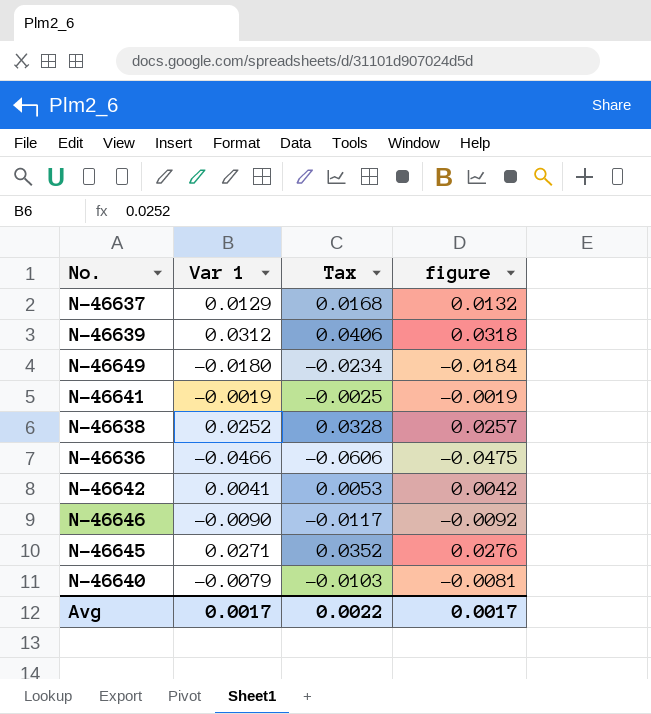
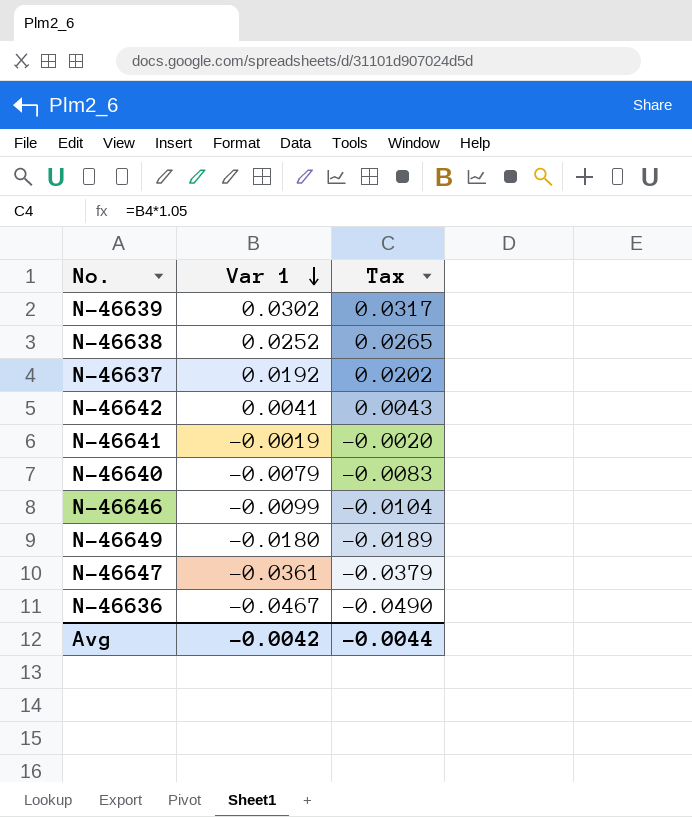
row order: none -> Var 1 descending
column figure | formula: [Var 1] * 1.02 -> none
column Tax | formula: [Var 1] * 1.3 -> [Var 1] * 1.05
row N-46645: 0.0271 | 0.0352 | 0.0276 -> none
N-46639 | Var 1: 0.0312 -> 0.0302
N-46637 | Var 1: 0.0129 -> 0.0192
N-46646 | Var 1: -0.0090 -> -0.0099
row N-46647: none -> -0.0361 | -0.0379
N-46636 | Var 1: -0.0466 -> -0.0467
Avg | Var 1: 0.0017 -> -0.0042
Avg | Tax: 0.0022 -> -0.0044

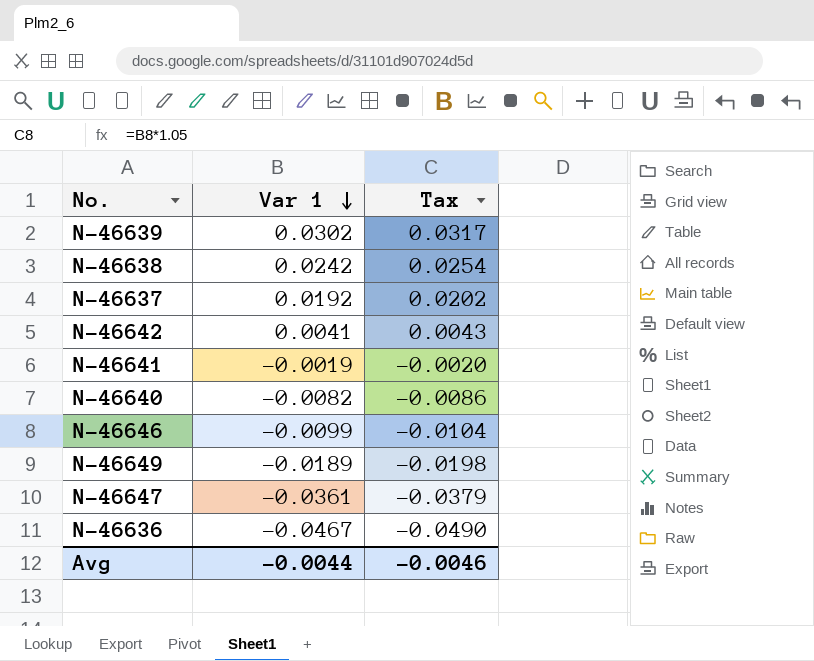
N-46638 | Var 1: 0.0252 -> 0.0242
N-46638 | Tax: 0.0265 -> 0.0254
N-46640 | Var 1: -0.0079 -> -0.0082
N-46640 | Tax: -0.0083 -> -0.0086
N-46649 | Var 1: -0.0180 -> -0.0189
N-46649 | Tax: -0.0189 -> -0.0198
Avg | Var 1: -0.0042 -> -0.0044
Avg | Tax: -0.0044 -> -0.0046

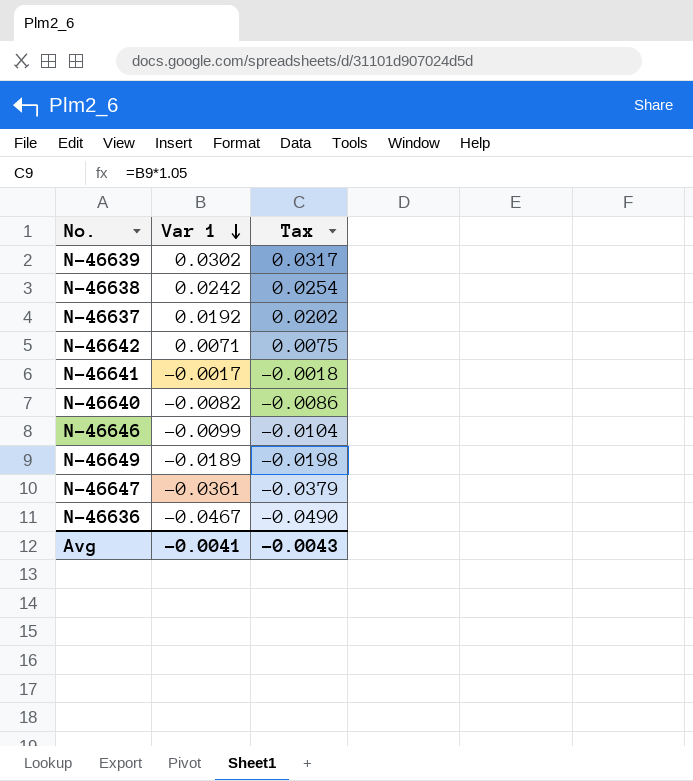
N-46642 | Var 1: 0.0041 -> 0.0071
N-46642 | Tax: 0.0043 -> 0.0075
N-46641 | Var 1: -0.0019 -> -0.0017
N-46641 | Tax: -0.0020 -> -0.0018
Avg | Var 1: -0.0044 -> -0.0041
Avg | Tax: -0.0046 -> -0.0043

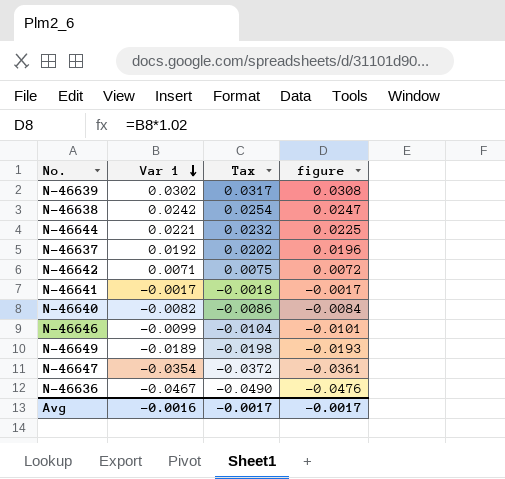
column figure | formula: none -> [Var 1] * 1.02
row N-46644: none -> 0.0221 | 0.0232 | 0.0225
N-46647 | Var 1: -0.0361 -> -0.0354
N-46647 | Tax: -0.0379 -> -0.0372
Avg | Var 1: -0.0041 -> -0.0016
Avg | Tax: -0.0043 -> -0.0017

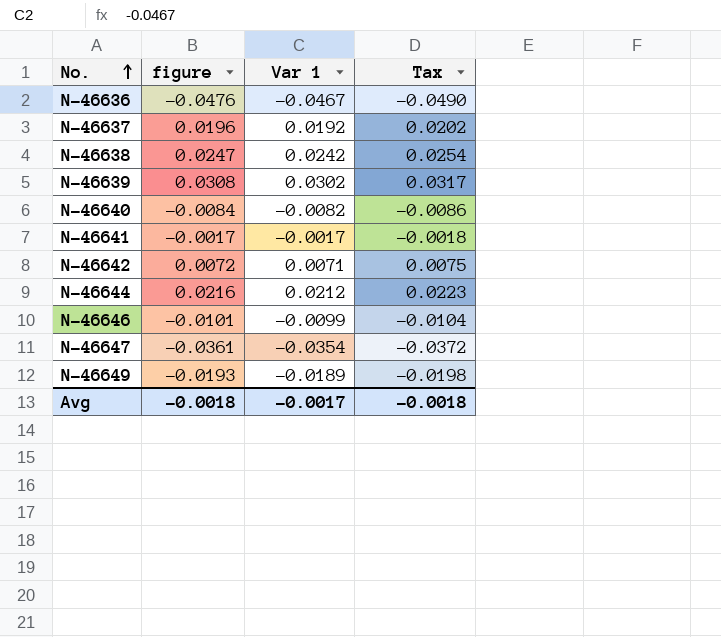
row order: Var 1 descending -> No. ascending
column figure | position: 4 -> 2
N-46644 | figure: 0.0225 -> 0.0216
N-46644 | Var 1: 0.0221 -> 0.0212
N-46644 | Tax: 0.0232 -> 0.0223
Avg | figure: -0.0017 -> -0.0018
Avg | Var 1: -0.0016 -> -0.0017
Avg | Tax: -0.0017 -> -0.0018

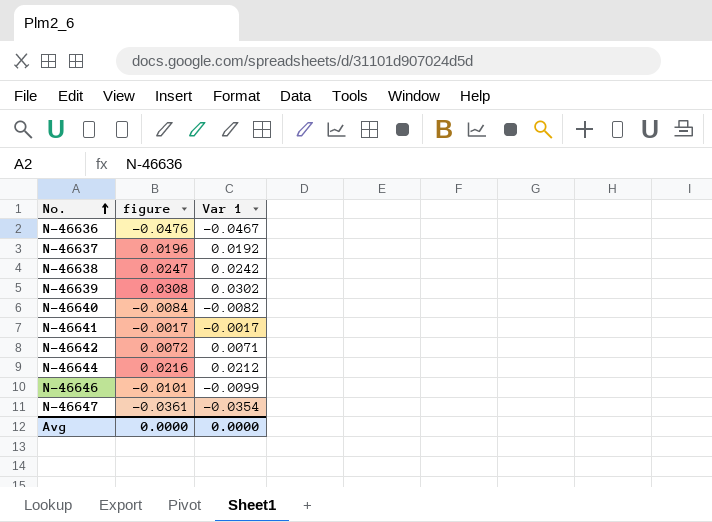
column Tax | formula: [Var 1] * 1.05 -> none
row N-46649: -0.0193 | -0.0189 | -0.0198 -> none
Avg | figure: -0.0018 -> 0.0000
Avg | Var 1: -0.0017 -> 0.0000

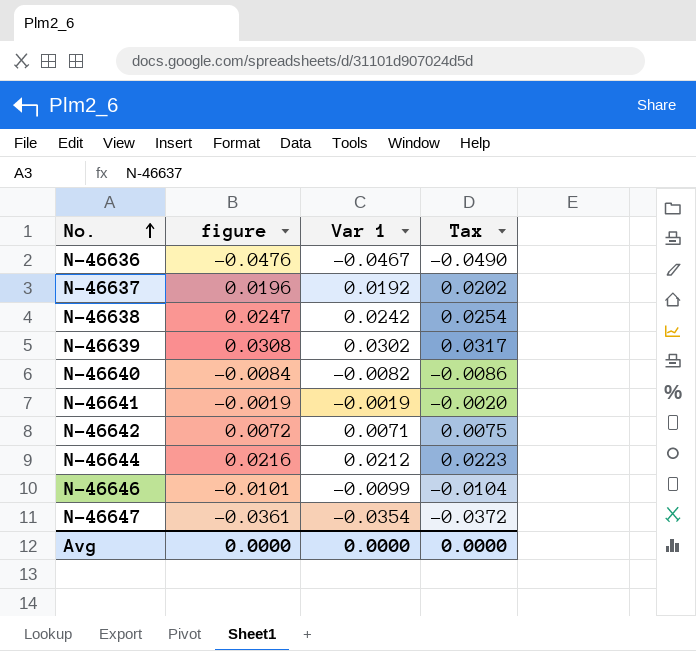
column Tax | formula: none -> [Var 1] * 1.05
N-46641 | figure: -0.0017 -> -0.0019
N-46641 | Var 1: -0.0017 -> -0.0019

